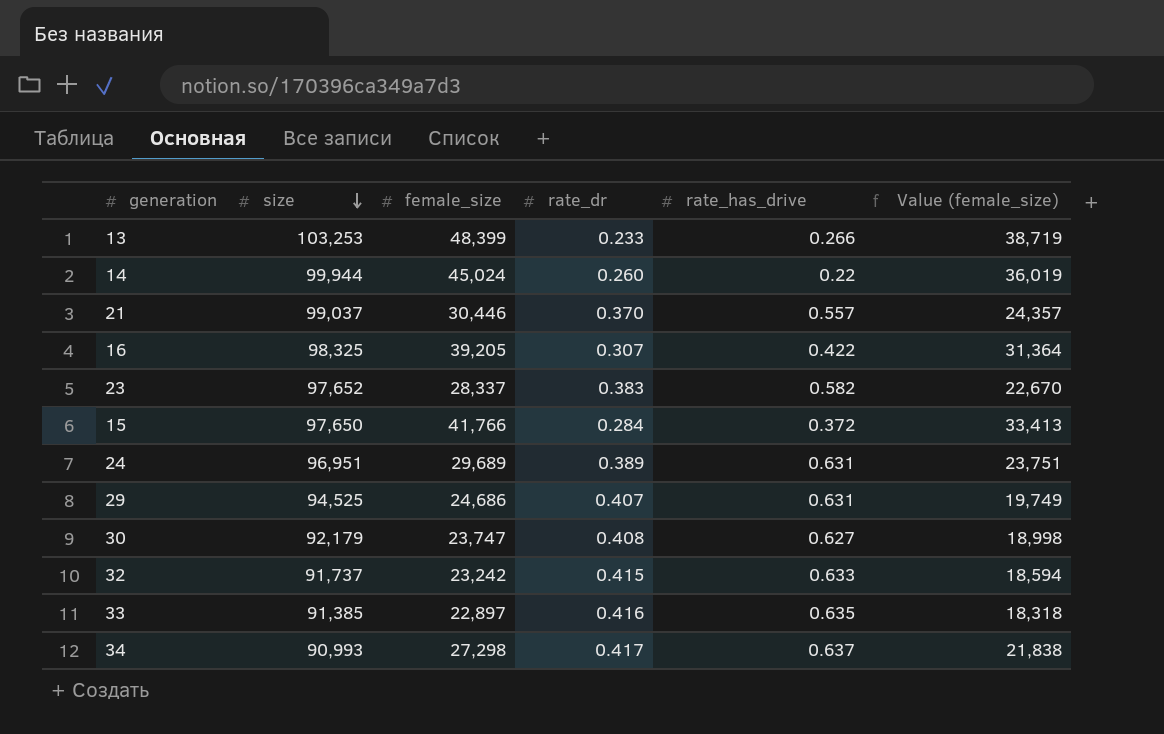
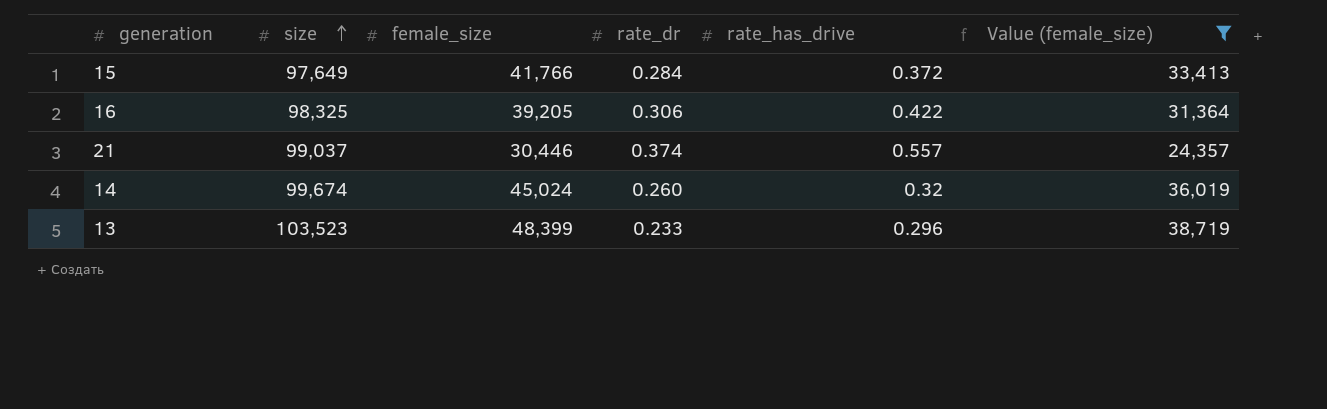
filter: none -> Value (female_size) >= 24,357
row order: size descending -> size ascending
15 | size: 97,650 -> 97,649
16 | rate_dr: 0.307 -> 0.306
21 | rate_dr: 0.370 -> 0.374
14 | size: 99,944 -> 99,674
14 | rate_has_drive: 0.22 -> 0.32
13 | size: 103,253 -> 103,523
13 | rate_has_drive: 0.266 -> 0.296

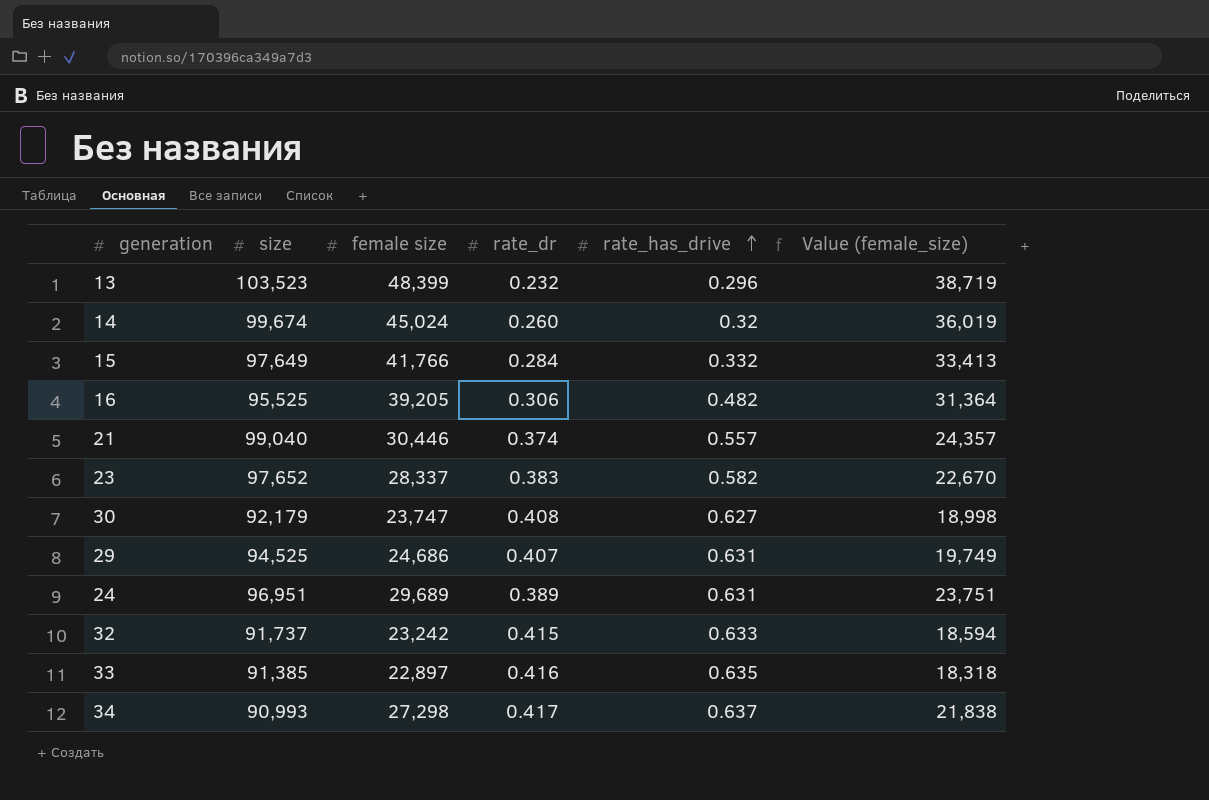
filter: Value (female_size) >= 24,357 -> none
row order: size ascending -> rate_has_drive ascending
column name: female_size -> female size
13 | rate_dr: 0.233 -> 0.232
15 | rate_has_drive: 0.372 -> 0.332
16 | size: 98,325 -> 95,525
16 | rate_has_drive: 0.422 -> 0.482
21 | size: 99,037 -> 99,040

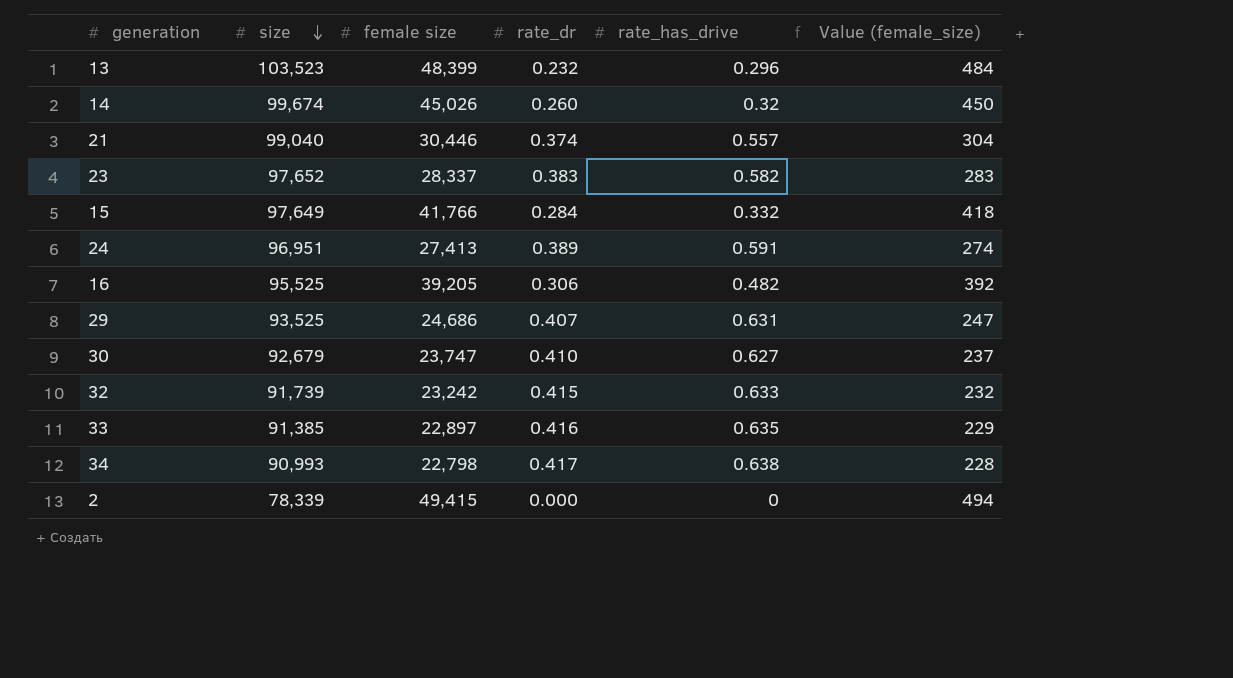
row order: rate_has_drive ascending -> size descending
column Value (female_size) | formula: [female size] * 0.8 -> [female size] * 0.01
14 | female size: 45,024 -> 45,026
24 | female size: 29,689 -> 27,413
24 | rate_has_drive: 0.631 -> 0.591
29 | size: 94,525 -> 93,525
30 | size: 92,179 -> 92,679
30 | rate_dr: 0.408 -> 0.410
32 | size: 91,737 -> 91,739
34 | female size: 27,298 -> 22,798
34 | rate_has_drive: 0.637 -> 0.638
row 2: none -> 78,339 | 49,415 | 0.000 | 0 | 494

